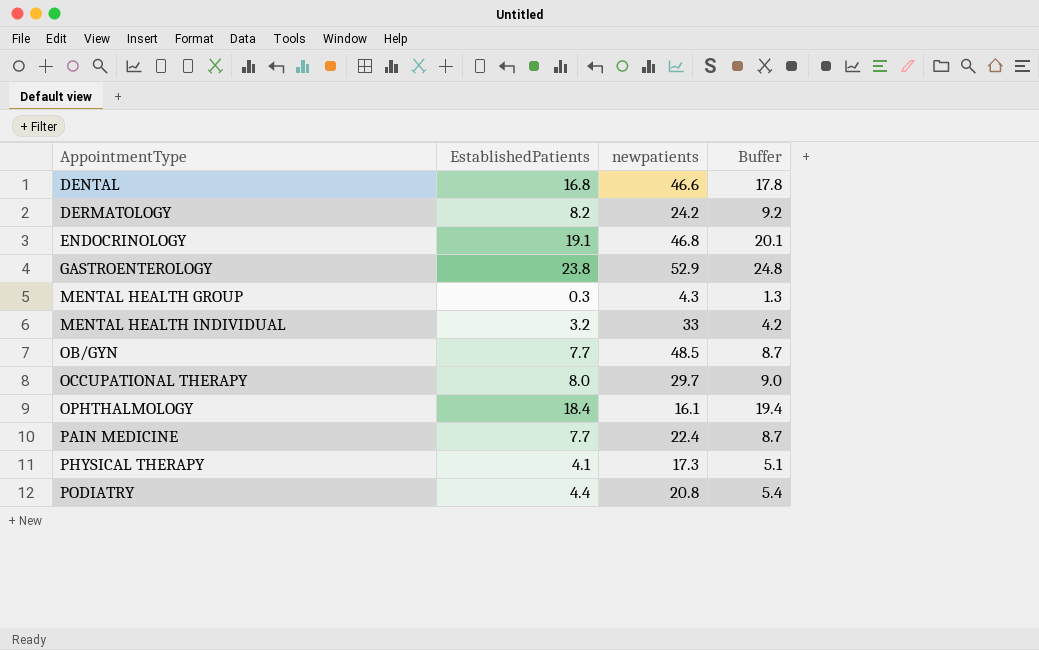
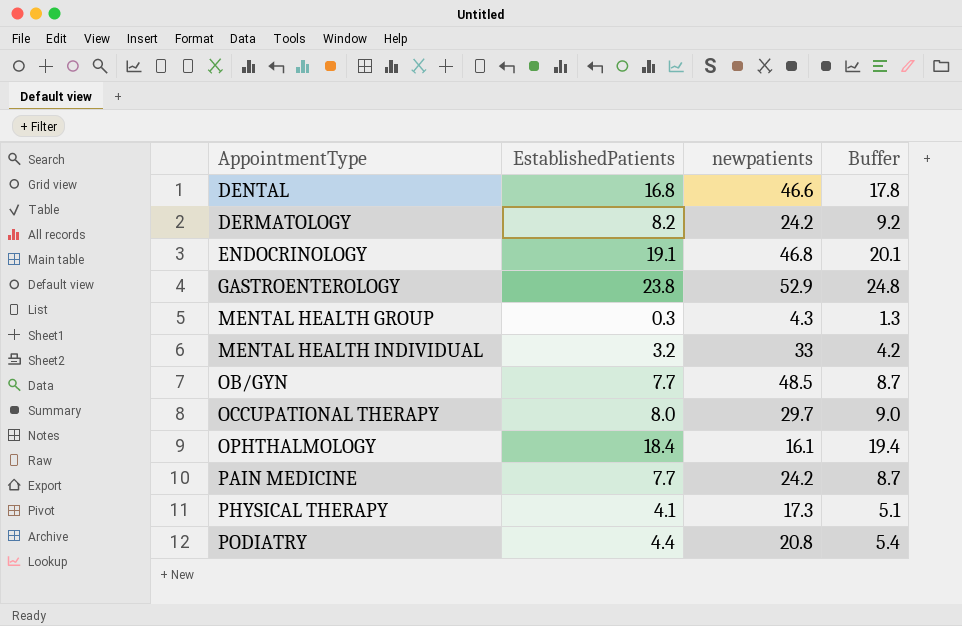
PAIN MEDICINE | newpatients: 22.4 -> 24.2

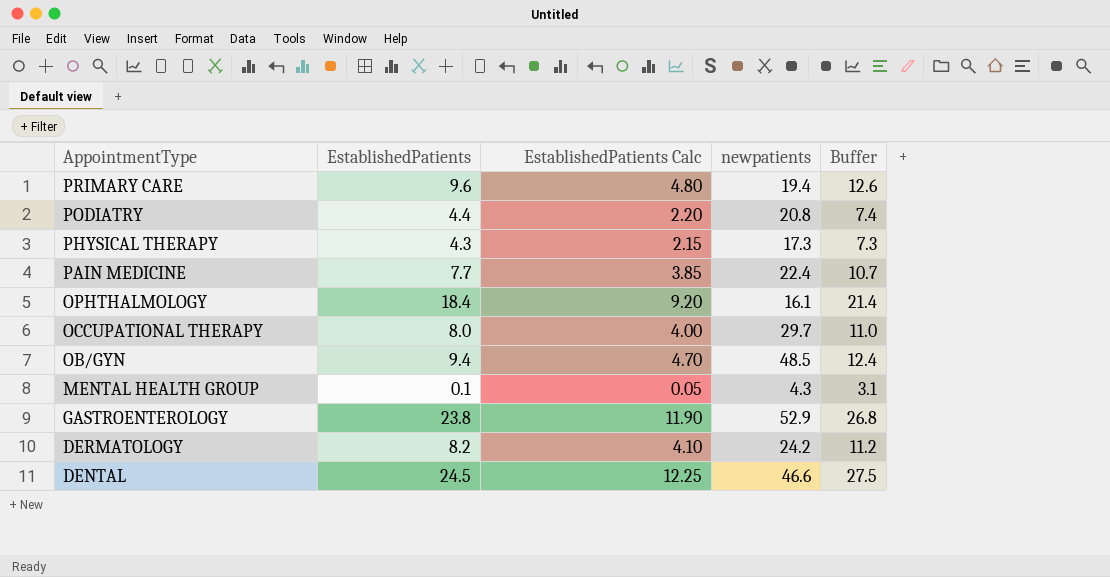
row order: AppointmentType ascending -> AppointmentType descending
column EstablishedPatients Calc | formula: none -> [EstablishedPatients] * 0.5
column Buffer | formula: [EstablishedPatients] + 1 -> [EstablishedPatients] + 3
row ENDOCRINOLOGY: 19.1 | 46.8 | 20.1 -> none
row MENTAL HEALTH INDIVIDUAL: 3.2 | 33 | 4.2 -> none
row PRIMARY CARE: none -> 9.6 | 4.80 | 19.4 | 12.6
PHYSICAL THERAPY | EstablishedPatients: 4.1 -> 4.3
PAIN MEDICINE | newpatients: 24.2 -> 22.4
OB/GYN | EstablishedPatients: 7.7 -> 9.4
MENTAL HEALTH GROUP | EstablishedPatients: 0.3 -> 0.1
DENTAL | EstablishedPatients: 16.8 -> 24.5

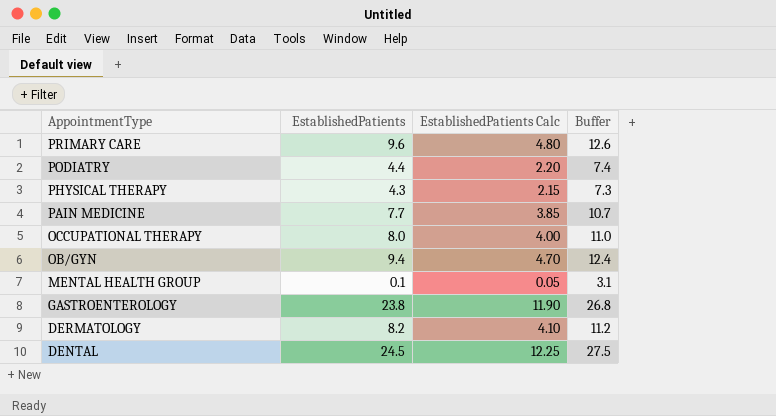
column newpatients | position: 4 -> none
row OPHTHALMOLOGY: 18.4 | 9.20 | 16.1 | 21.4 -> none

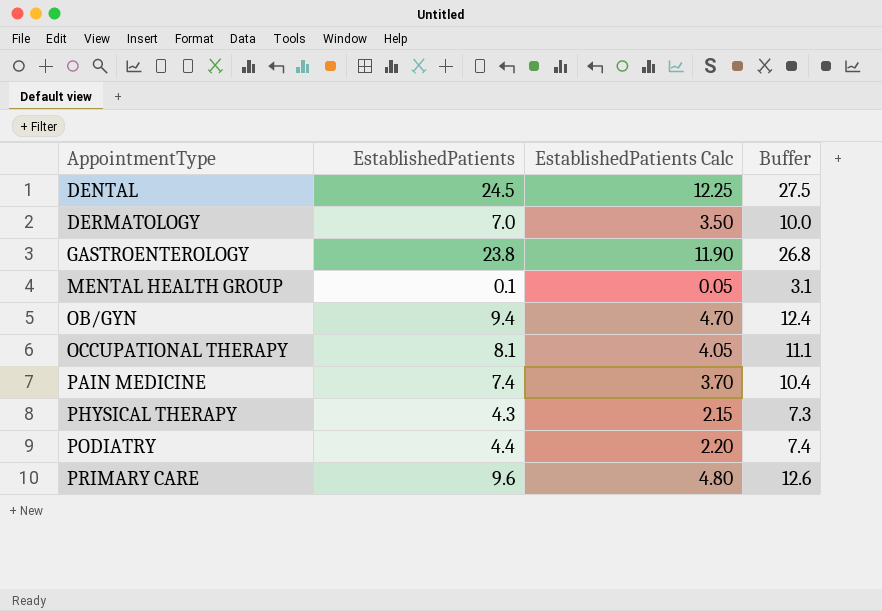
row order: AppointmentType descending -> AppointmentType ascending
DERMATOLOGY | EstablishedPatients: 8.2 -> 7.0
DERMATOLOGY | EstablishedPatients Calc: 4.10 -> 3.50
DERMATOLOGY | Buffer: 11.2 -> 10.0
OCCUPATIONAL THERAPY | EstablishedPatients: 8.0 -> 8.1
OCCUPATIONAL THERAPY | EstablishedPatients Calc: 4.00 -> 4.05
OCCUPATIONAL THERAPY | Buffer: 11.0 -> 11.1
PAIN MEDICINE | EstablishedPatients: 7.7 -> 7.4
PAIN MEDICINE | EstablishedPatients Calc: 3.85 -> 3.70
PAIN MEDICINE | Buffer: 10.7 -> 10.4

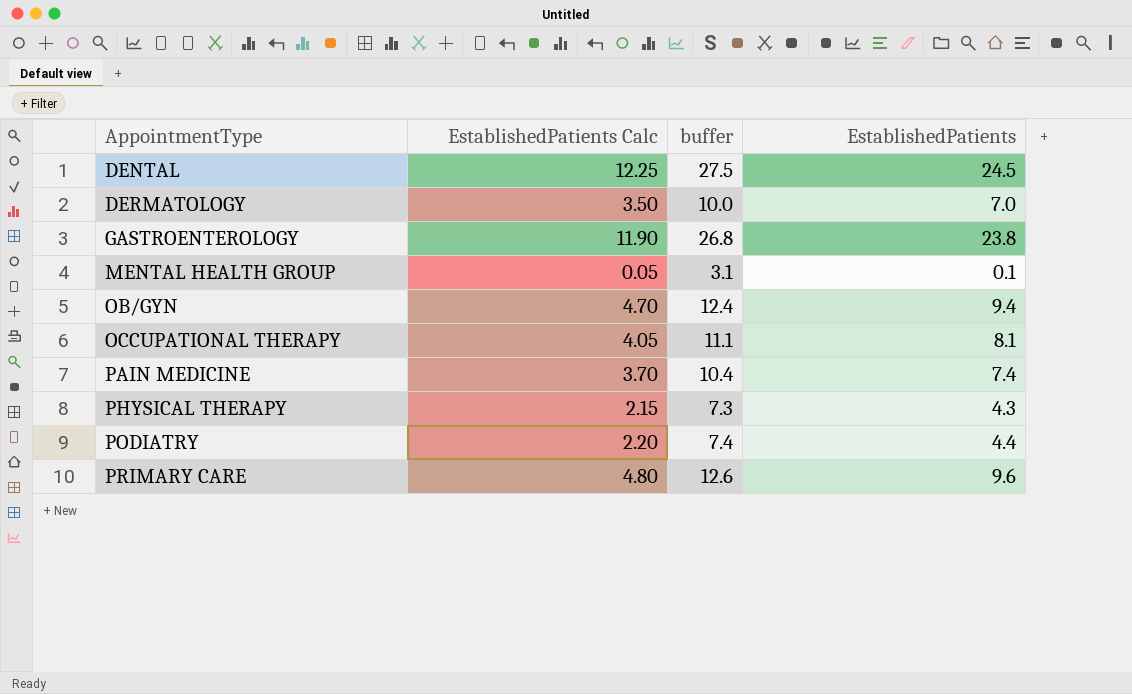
column name: Buffer -> buffer
column EstablishedPatients | position: 2 -> 4

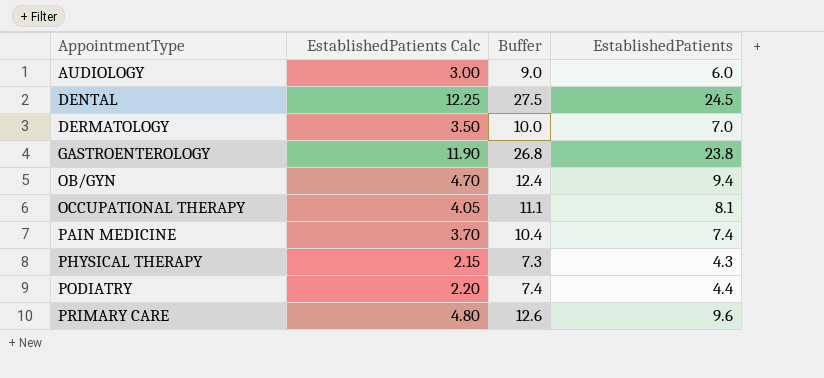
column name: buffer -> Buffer
row MENTAL HEALTH GROUP: 0.05 | 3.1 | 0.1 -> none
row AUDIOLOGY: none -> 3.00 | 9.0 | 6.0

